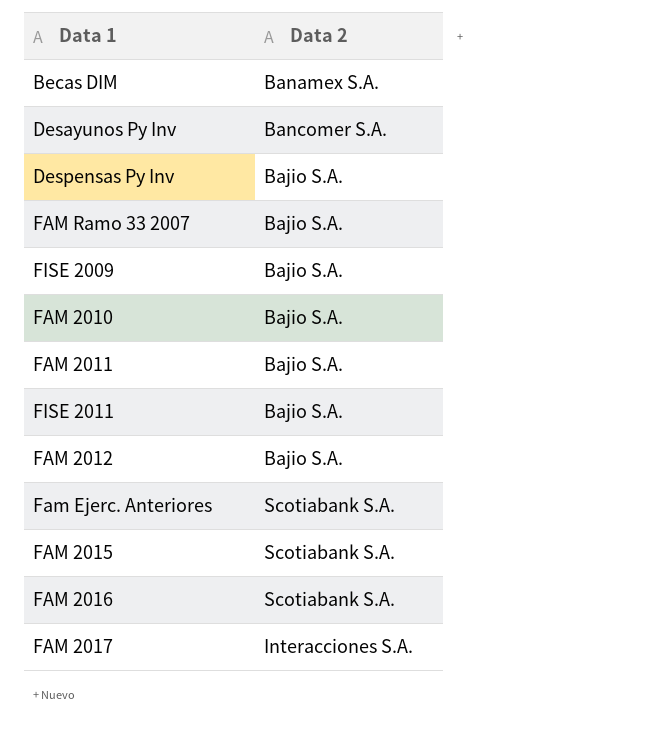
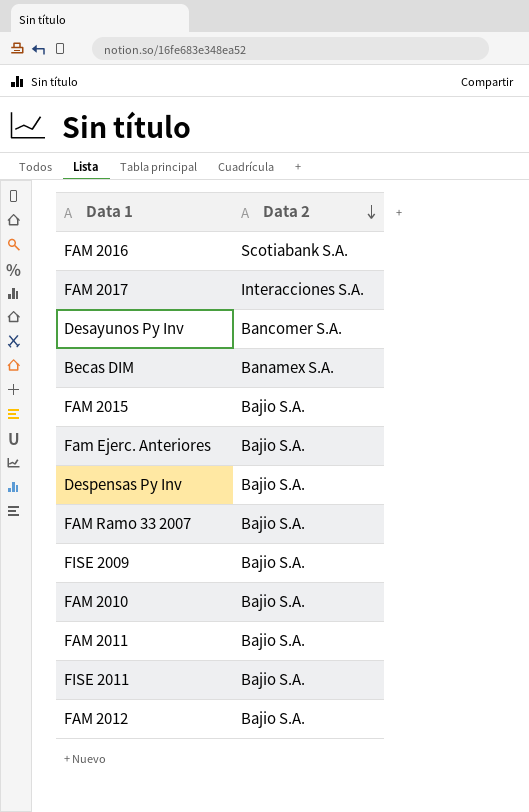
row order: none -> Data 2 descending
FAM 2015 | Data 2: Scotiabank S.A. -> Bajio S.A.
Fam Ejerc. Anteriores | Data 2: Scotiabank S.A. -> Bajio S.A.

